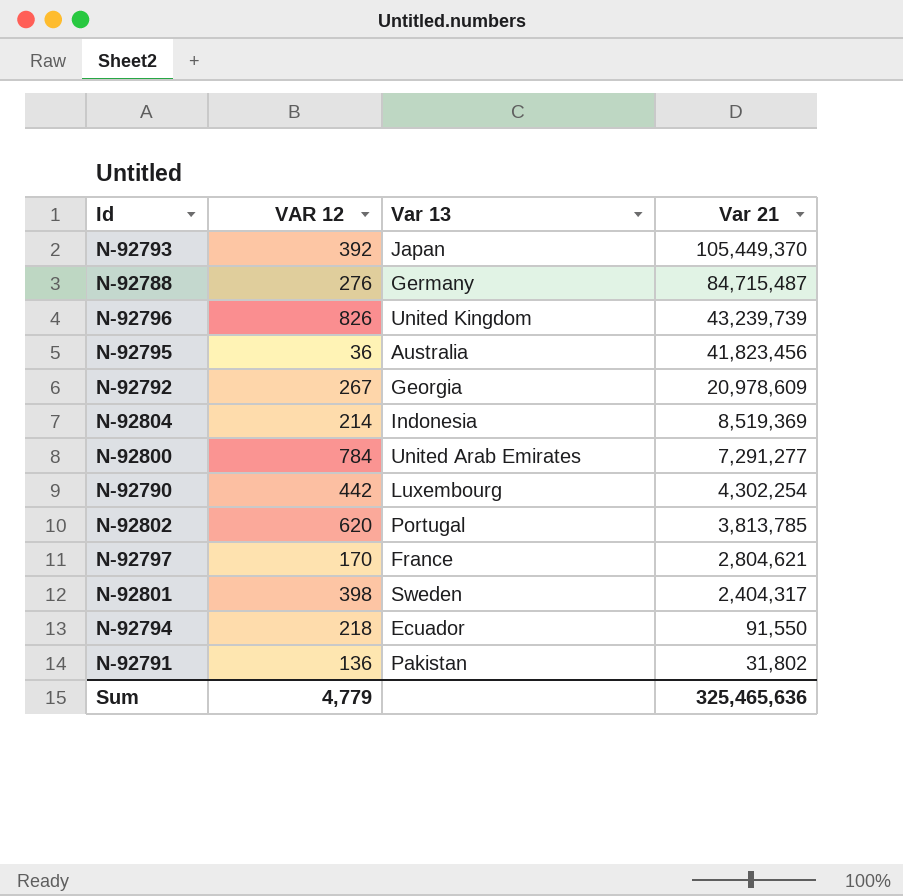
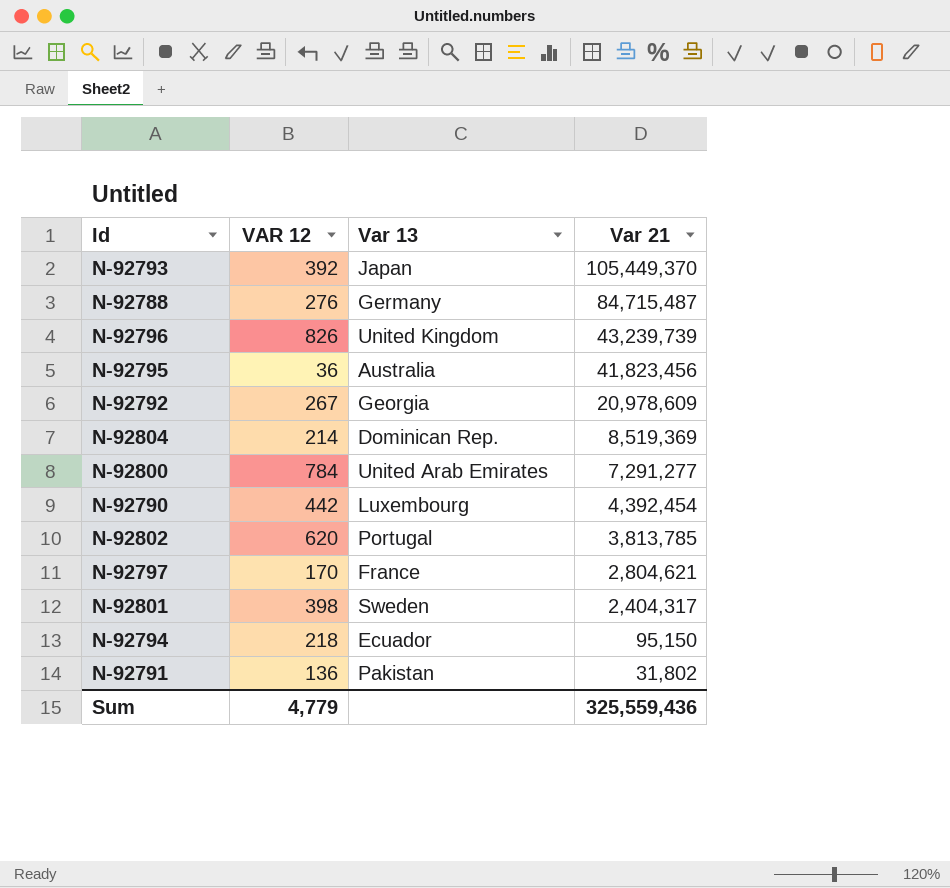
N-92804 | Var 13: Indonesia -> Dominican Rep.
N-92790 | Var 21: 4,302,254 -> 4,392,454
N-92794 | Var 21: 91,550 -> 95,150
Sum | Var 21: 325,465,636 -> 325,559,436

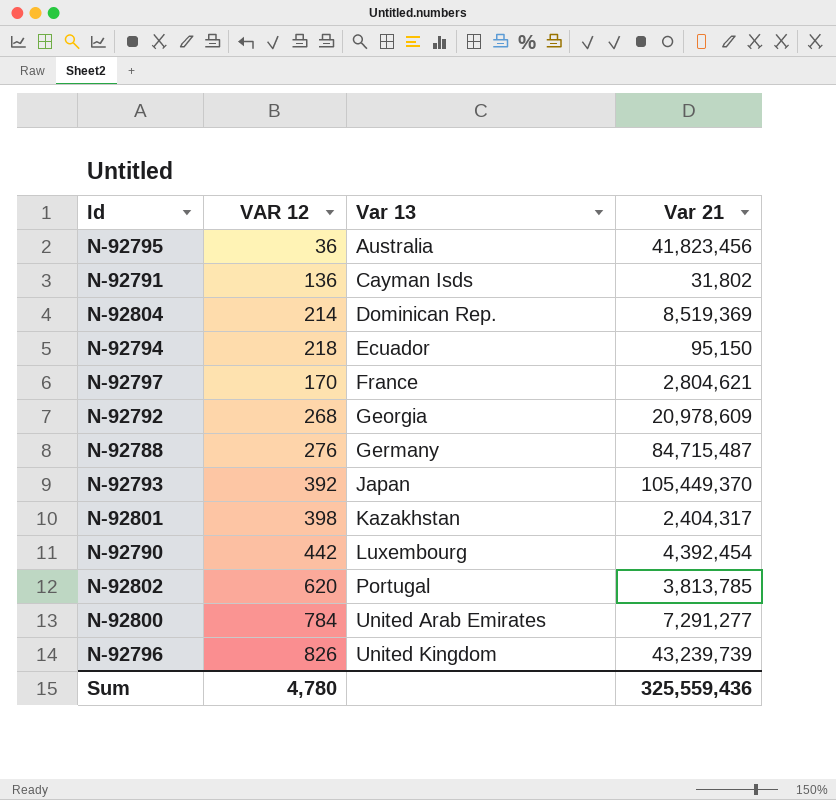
row order: Var 21 descending -> Var 13 ascending
N-92791 | Var 13: Pakistan -> Cayman Isds
N-92792 | VAR 12: 267 -> 268
N-92801 | Var 13: Sweden -> Kazakhstan
Sum | VAR 12: 4,779 -> 4,780

